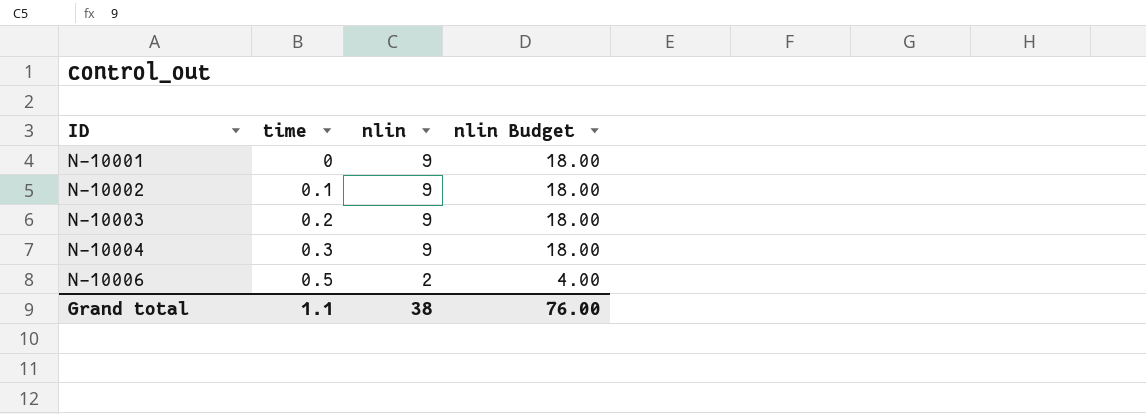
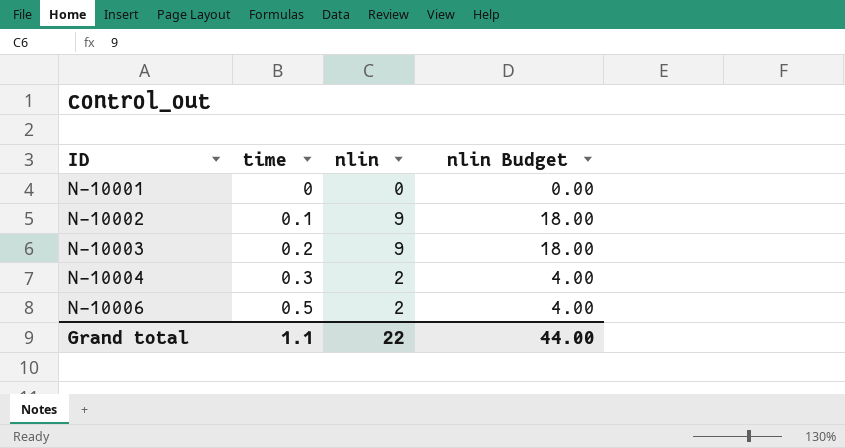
N-10001 | nlin: 9 -> 0
N-10001 | nlin Budget: 18.00 -> 0.00
N-10004 | nlin: 9 -> 2
N-10004 | nlin Budget: 18.00 -> 4.00
Grand total | nlin: 38 -> 22
Grand total | nlin Budget: 76.00 -> 44.00

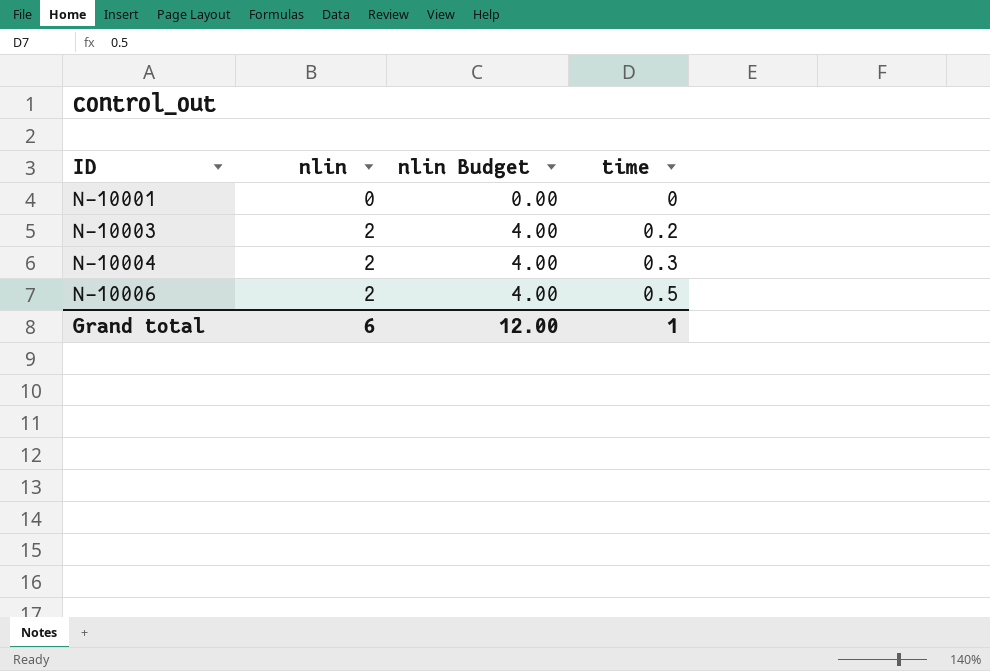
column time | position: 2 -> 4
row N-10002: 0.1 | 9 | 18.00 -> none
N-10003 | nlin: 9 -> 2
N-10003 | nlin Budget: 18.00 -> 4.00
Grand total | nlin: 22 -> 6
Grand total | nlin Budget: 44.00 -> 12.00
Grand total | time: 1.1 -> 1

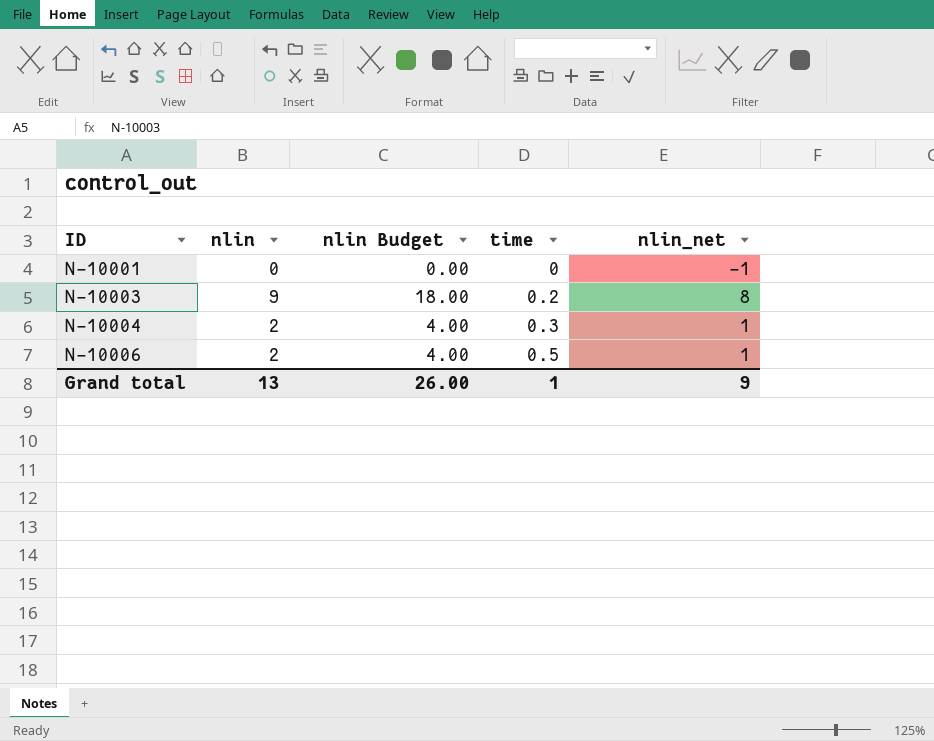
column nlin_net | formula: none -> [nlin] - 1
N-10003 | nlin: 2 -> 9
N-10003 | nlin Budget: 4.00 -> 18.00
Grand total | nlin: 6 -> 13
Grand total | nlin Budget: 12.00 -> 26.00

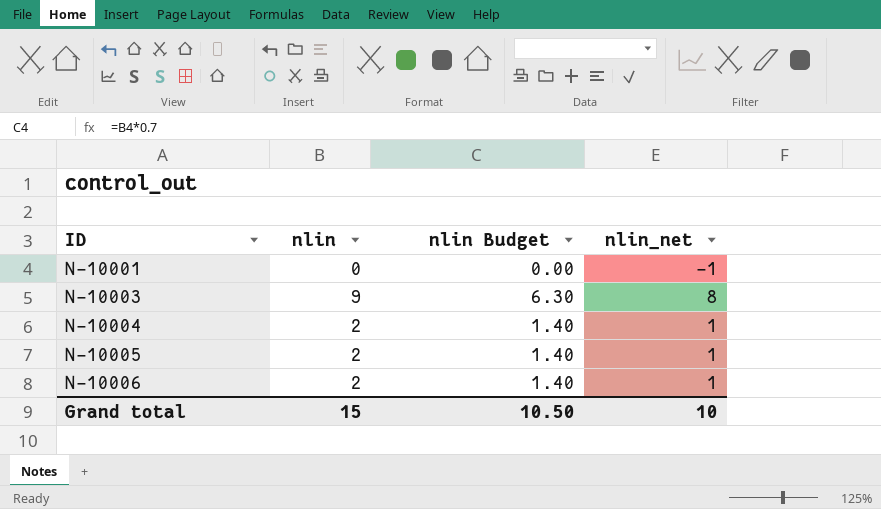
column time | position: 4 -> none
column nlin Budget | formula: [nlin] * 2 -> [nlin] * 0.7
row N-10005: none -> 2 | 1.40 | 1
Grand total | nlin: 13 -> 15
Grand total | nlin Budget: 26.00 -> 10.50
Grand total | nlin_net: 9 -> 10

